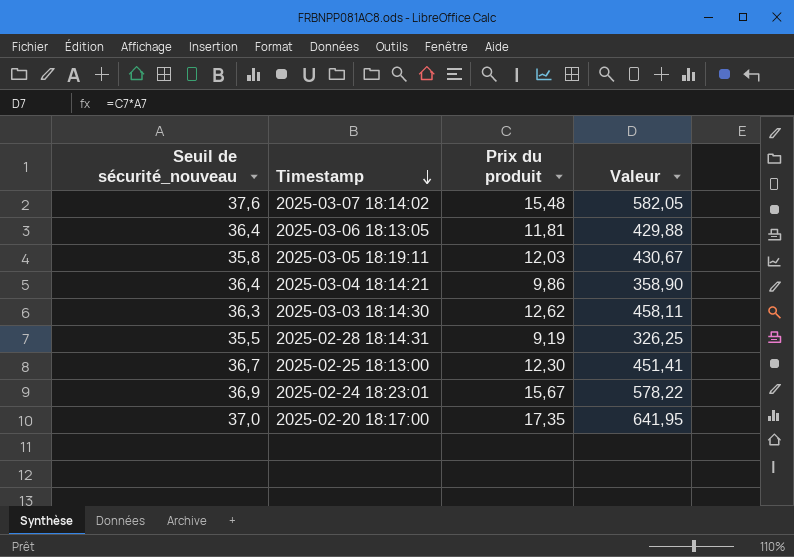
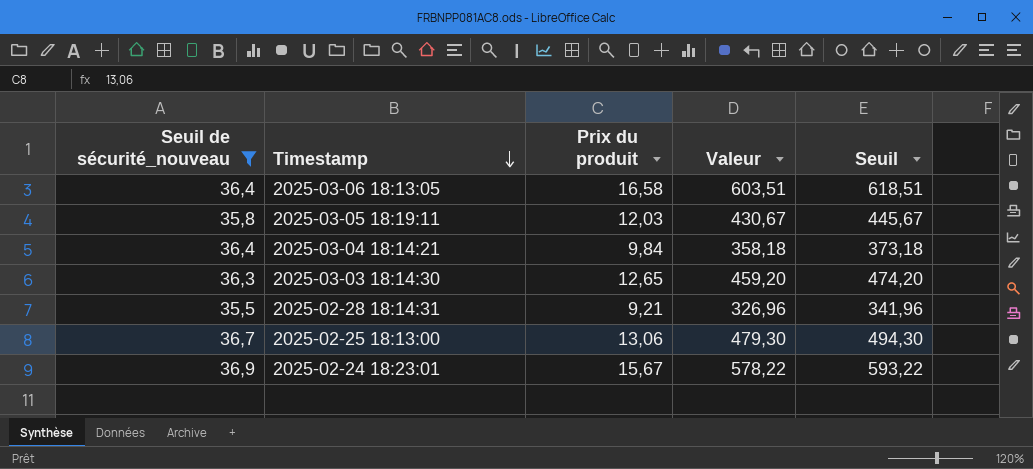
filter: none -> Seuil de sécurité_nouveau <= 36,9
column Seuil | formula: none -> [Valeur] + 15
2025-03-06 18:13:05 | Prix du produit: 11,81 -> 16,58
2025-03-06 18:13:05 | Valeur: 429,88 -> 603,51
2025-03-04 18:14:21 | Prix du produit: 9,86 -> 9,84
2025-03-04 18:14:21 | Valeur: 358,90 -> 358,18
2025-03-03 18:14:30 | Prix du produit: 12,62 -> 12,65
2025-03-03 18:14:30 | Valeur: 458,11 -> 459,20
2025-02-28 18:14:31 | Prix du produit: 9,19 -> 9,21
2025-02-28 18:14:31 | Valeur: 326,25 -> 326,96
2025-02-25 18:13:00 | Prix du produit: 12,30 -> 13,06
2025-02-25 18:13:00 | Valeur: 451,41 -> 479,30

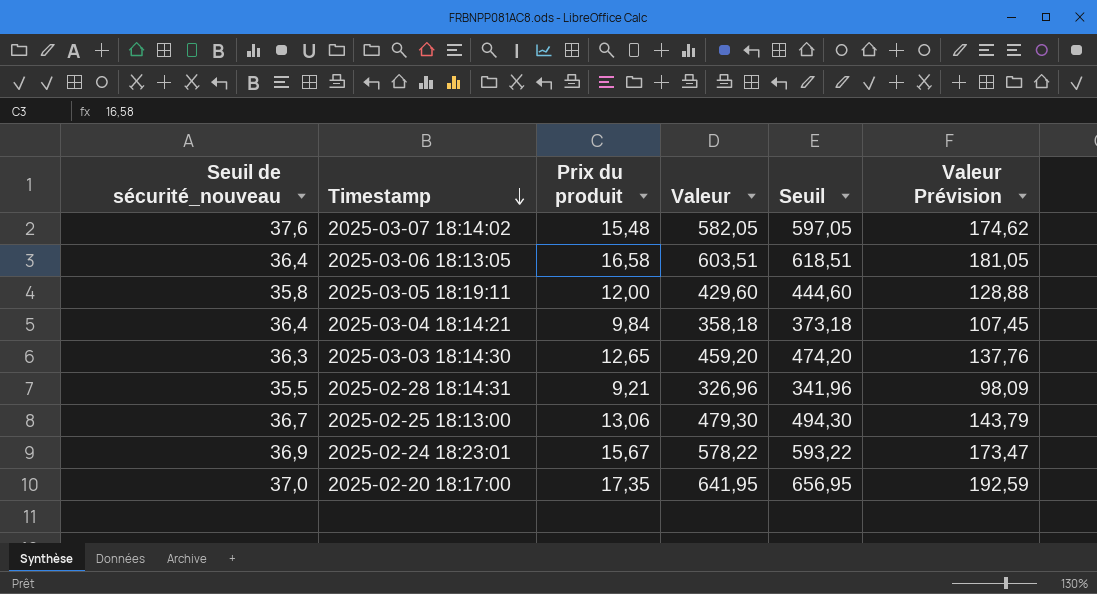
filter: Seuil de sécurité_nouveau <= 36,9 -> none
column Valeur Prévision | formula: none -> [Valeur] * 0,3
2025-03-05 18:19:11 | Prix du produit: 12,03 -> 12,00
2025-03-05 18:19:11 | Valeur: 430,67 -> 429,60
2025-03-05 18:19:11 | Seuil: 445,67 -> 444,60

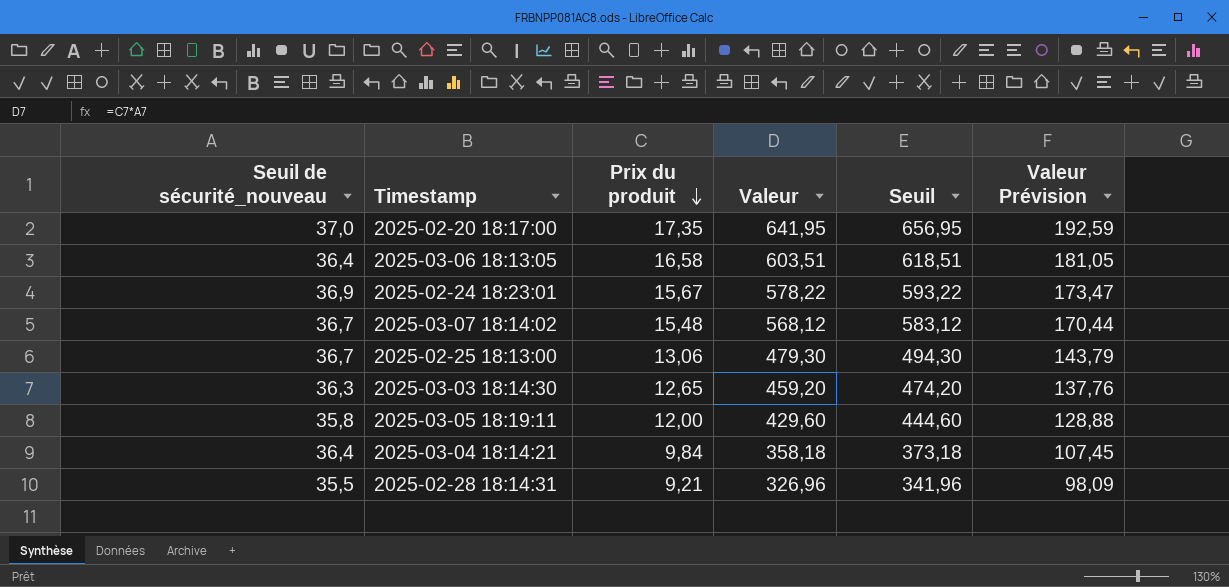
row order: Timestamp descending -> Prix du produit descending
2025-03-07 18:14:02 | Seuil de sécurité_nouveau: 37,6 -> 36,7
2025-03-07 18:14:02 | Valeur: 582,05 -> 568,12
2025-03-07 18:14:02 | Seuil: 597,05 -> 583,12
2025-03-07 18:14:02 | Valeur Prévision: 174,62 -> 170,44

